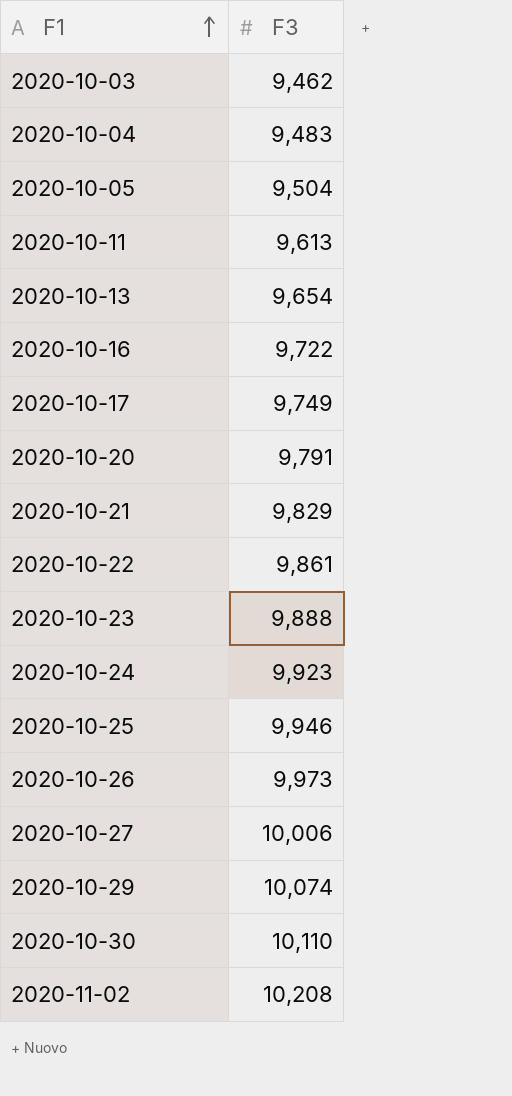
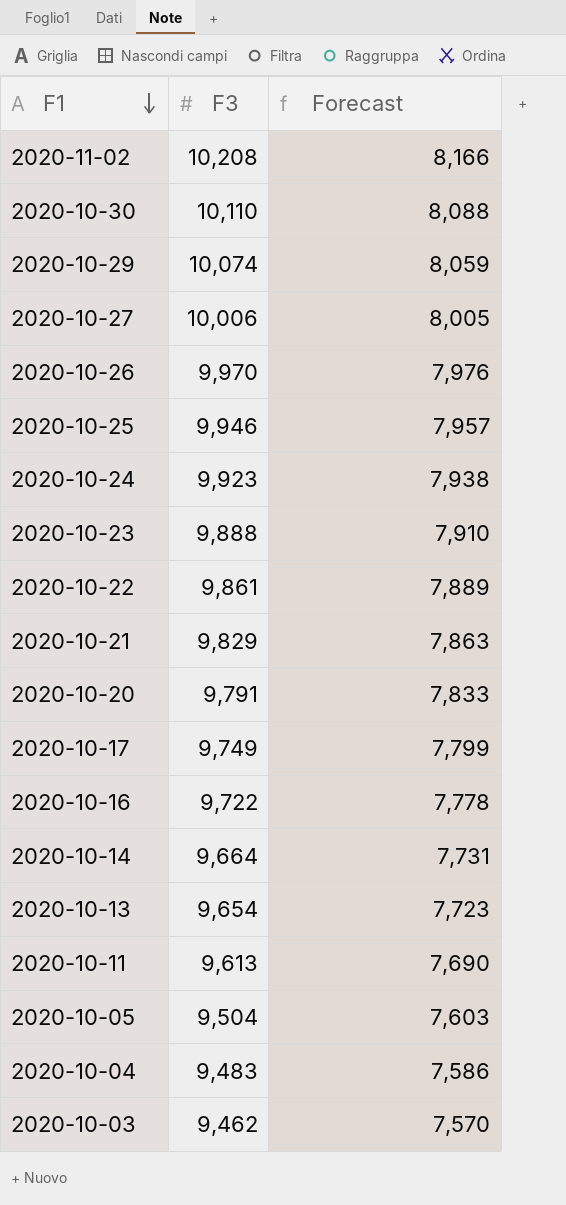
row order: F1 ascending -> F1 descending
column Forecast | formula: none -> [F3] * 0.8
2020-10-26 | F3: 9,973 -> 9,970
row 2020-10-14: none -> 9,664 | 7,731

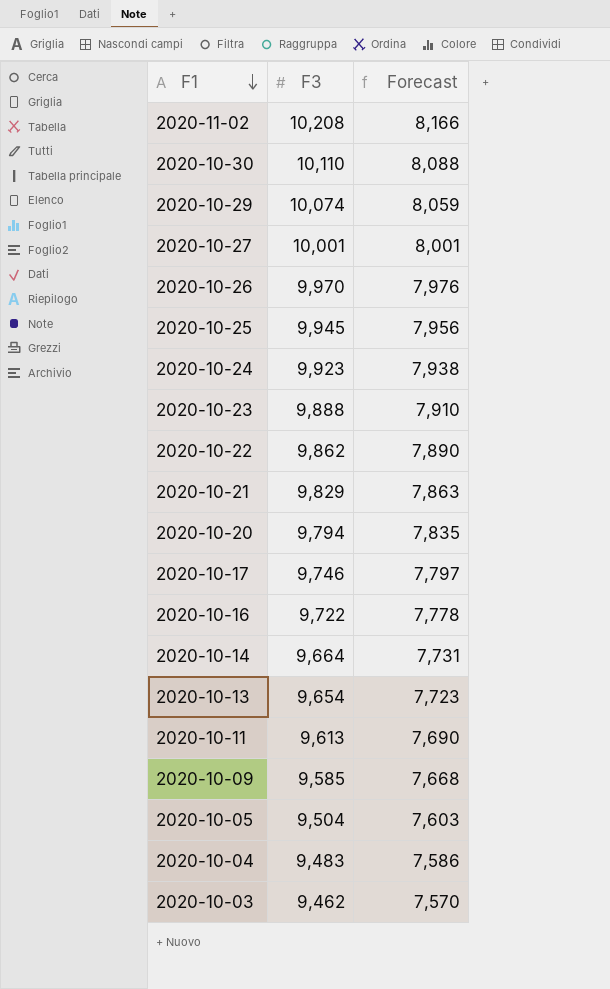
2020-10-27 | F3: 10,006 -> 10,001
2020-10-27 | Forecast: 8,005 -> 8,001
2020-10-25 | F3: 9,946 -> 9,945
2020-10-25 | Forecast: 7,957 -> 7,956
2020-10-22 | F3: 9,861 -> 9,862
2020-10-22 | Forecast: 7,889 -> 7,890
2020-10-20 | F3: 9,791 -> 9,794
2020-10-20 | Forecast: 7,833 -> 7,835
2020-10-17 | F3: 9,749 -> 9,746
2020-10-17 | Forecast: 7,799 -> 7,797
row 2020-10-09: none -> 9,585 | 7,668

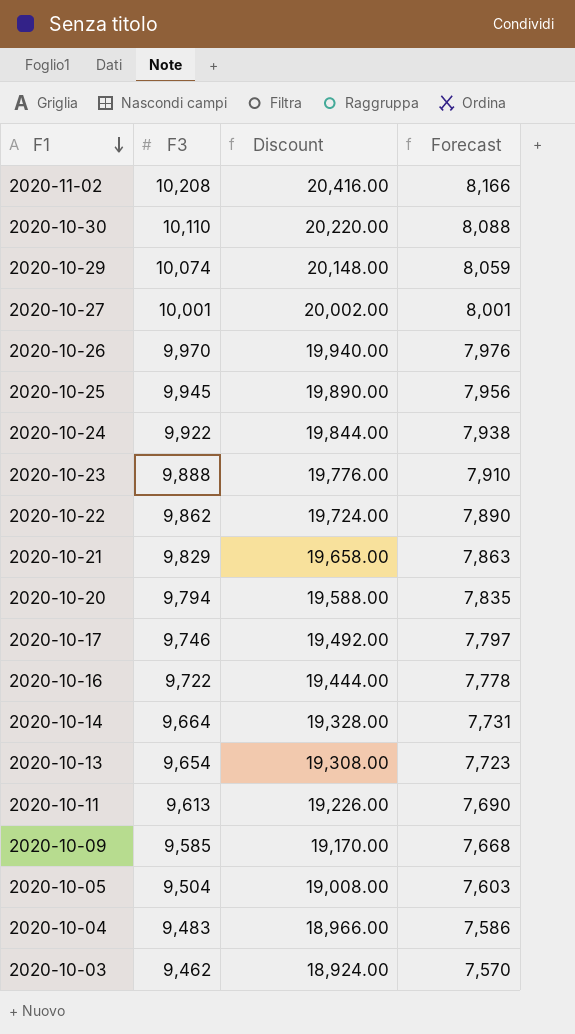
column Discount | formula: none -> [F3] * 2
2020-10-24 | F3: 9,923 -> 9,922

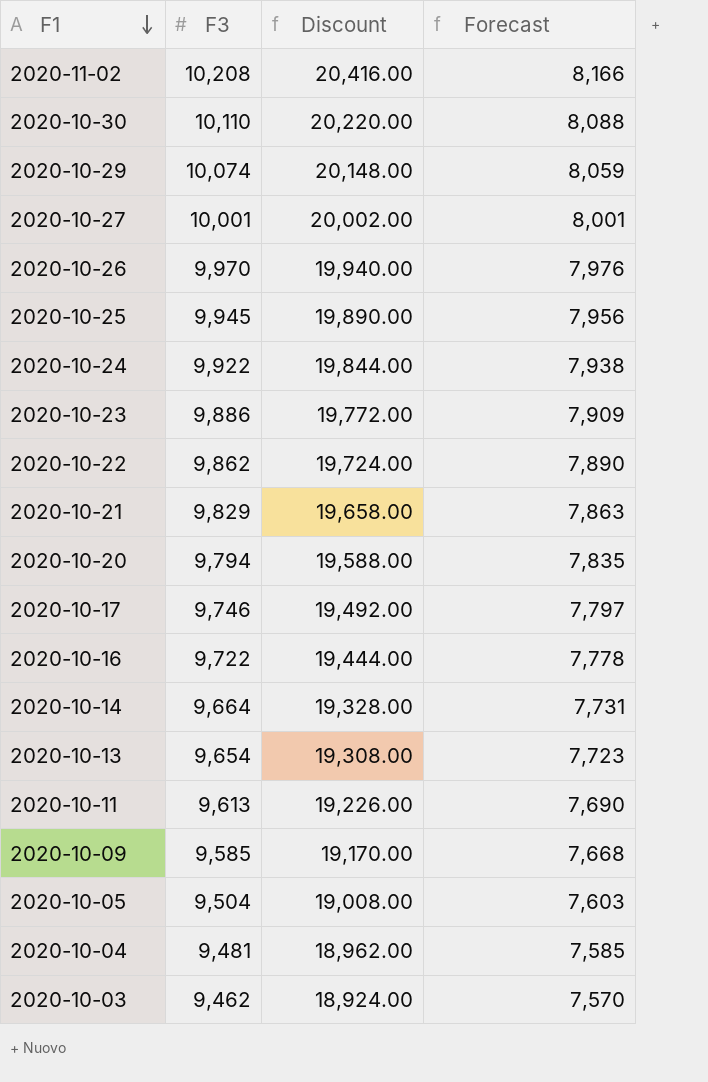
2020-10-23 | F3: 9,888 -> 9,886
2020-10-23 | Discount: 19,776.00 -> 19,772.00
2020-10-23 | Forecast: 7,910 -> 7,909
2020-10-04 | F3: 9,483 -> 9,481
2020-10-04 | Discount: 18,966.00 -> 18,962.00
2020-10-04 | Forecast: 7,586 -> 7,585

